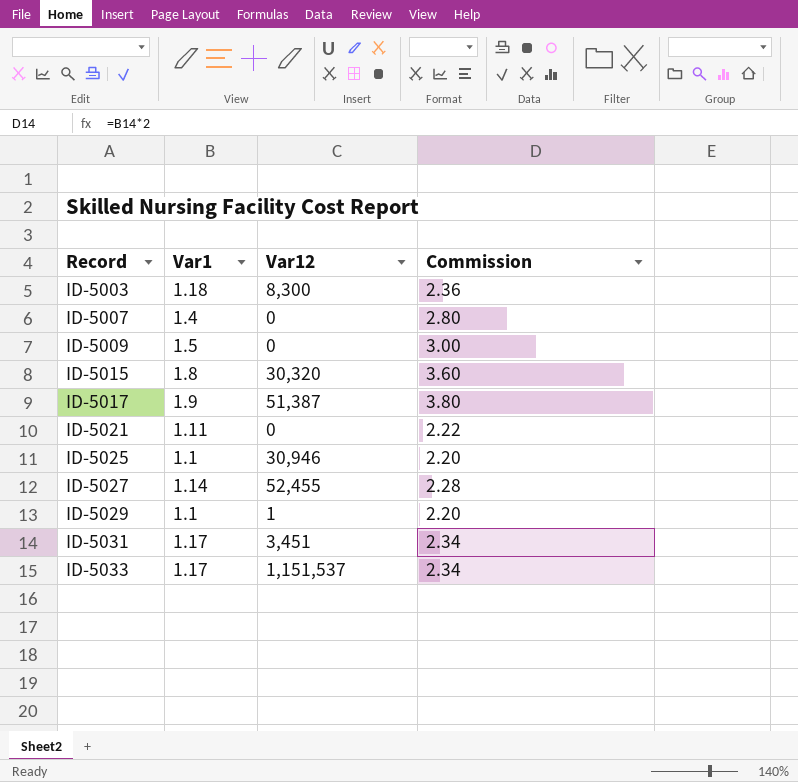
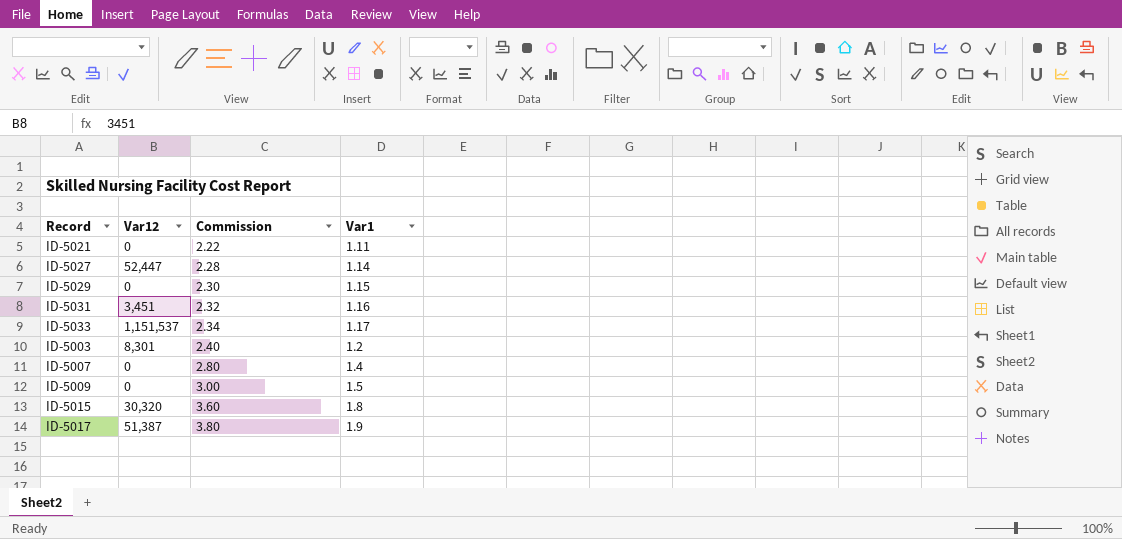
row order: Record ascending -> Commission ascending
column Var1 | position: 2 -> 4
row ID-5025: 1.1 | 30,946 | 2.20 -> none
ID-5027 | Var12: 52,455 -> 52,447
ID-5029 | Var12: 1 -> 0
ID-5029 | Commission: 2.20 -> 2.30
ID-5029 | Var1: 1.1 -> 1.15
ID-5031 | Commission: 2.34 -> 2.32
ID-5031 | Var1: 1.17 -> 1.16
ID-5003 | Var12: 8,300 -> 8,301
ID-5003 | Commission: 2.36 -> 2.40
ID-5003 | Var1: 1.18 -> 1.2

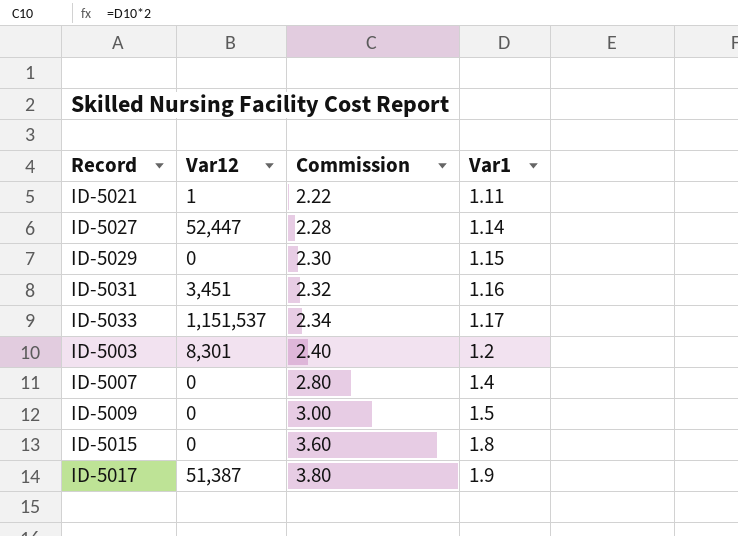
ID-5021 | Var12: 0 -> 1
ID-5015 | Var12: 30,320 -> 0

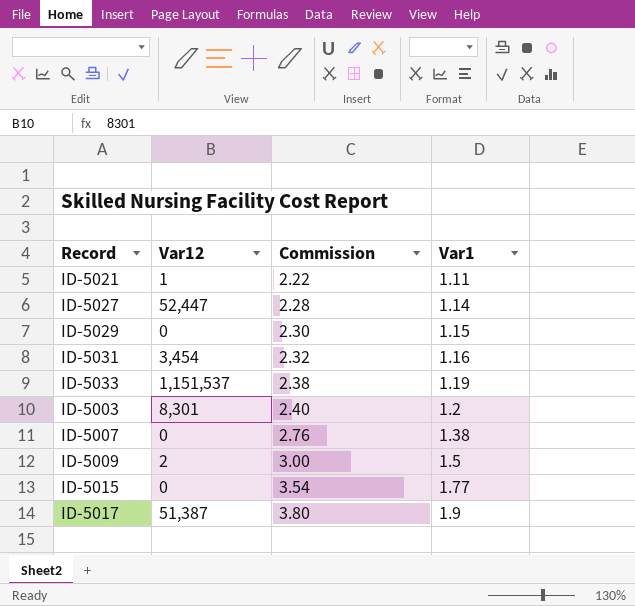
ID-5031 | Var12: 3,451 -> 3,454
ID-5033 | Commission: 2.34 -> 2.38
ID-5033 | Var1: 1.17 -> 1.19
ID-5007 | Commission: 2.80 -> 2.76
ID-5007 | Var1: 1.4 -> 1.38
ID-5009 | Var12: 0 -> 2
ID-5015 | Commission: 3.60 -> 3.54
ID-5015 | Var1: 1.8 -> 1.77

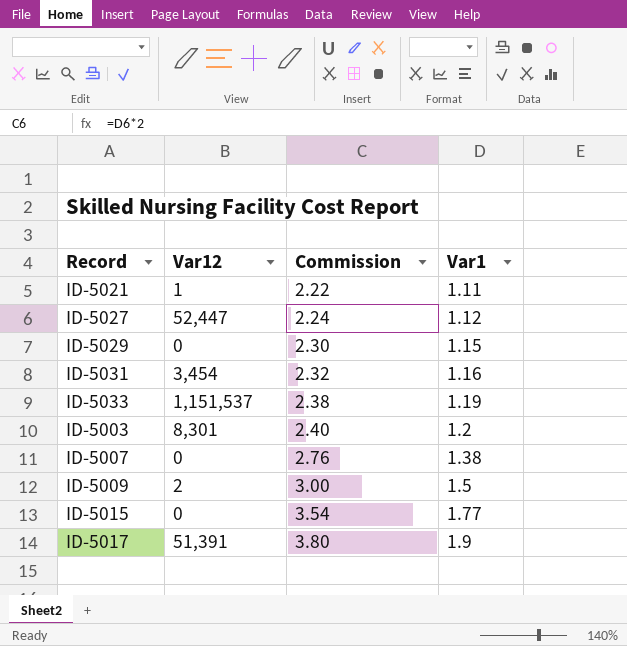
ID-5027 | Commission: 2.28 -> 2.24
ID-5027 | Var1: 1.14 -> 1.12
ID-5017 | Var12: 51,387 -> 51,391

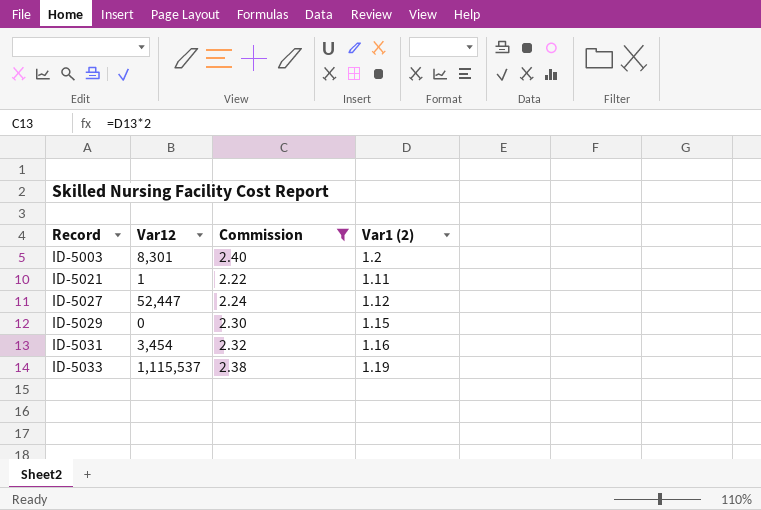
filter: none -> Commission <= 2.40
row order: Commission ascending -> Record ascending
column name: Var1 -> Var1 (2)
ID-5033 | Var12: 1,151,537 -> 1,115,537

